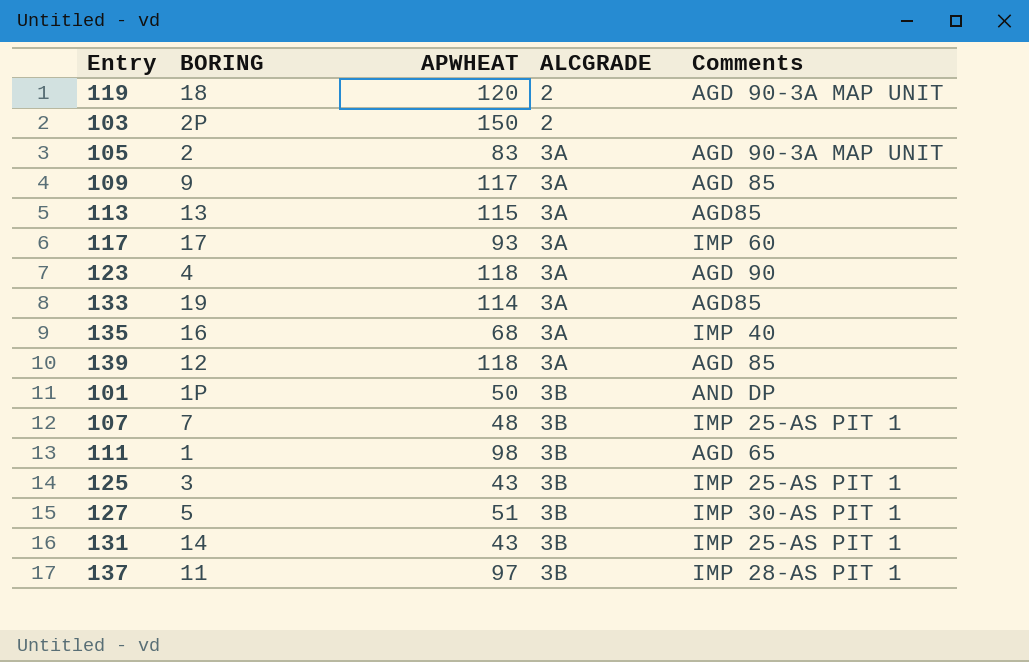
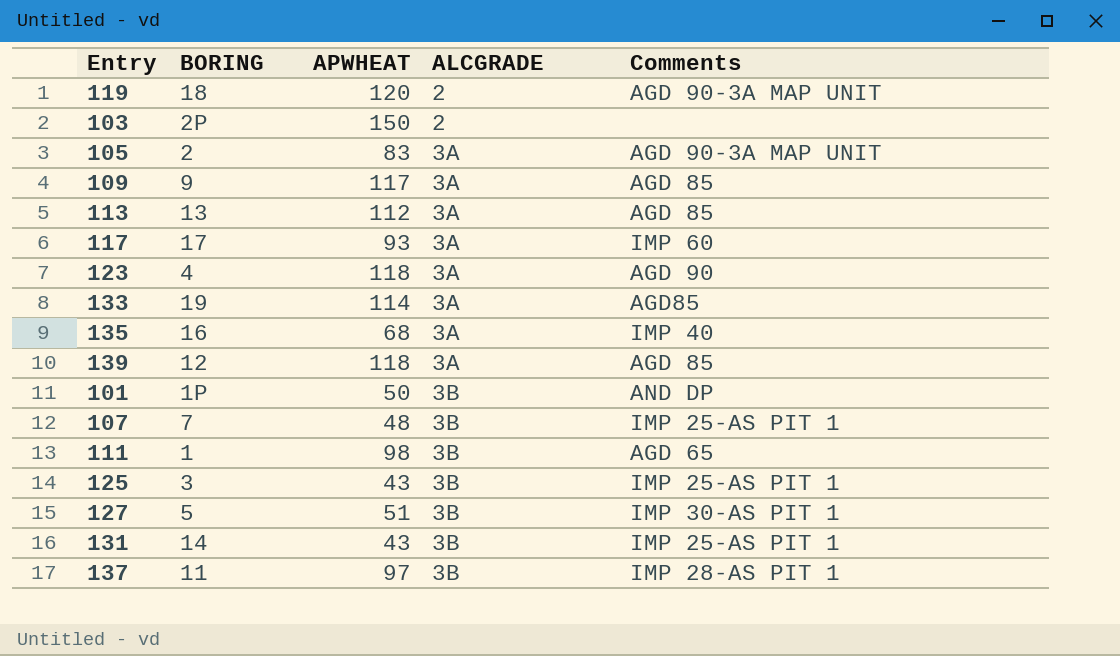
113 | APWHEAT: 115 -> 112
113 | Comments: AGD85 -> AGD 85

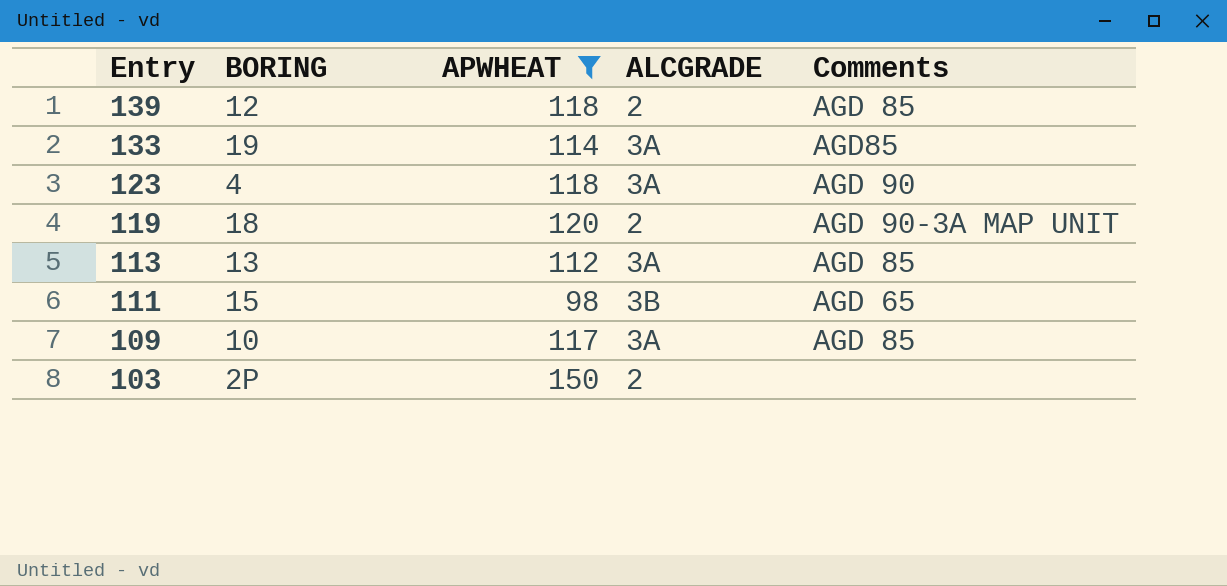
filter: none -> APWHEAT >= 98
row order: ALCGRADE ascending -> Entry descending
139 | ALCGRADE: 3A -> 2
111 | BORING: 1 -> 15
109 | BORING: 9 -> 10

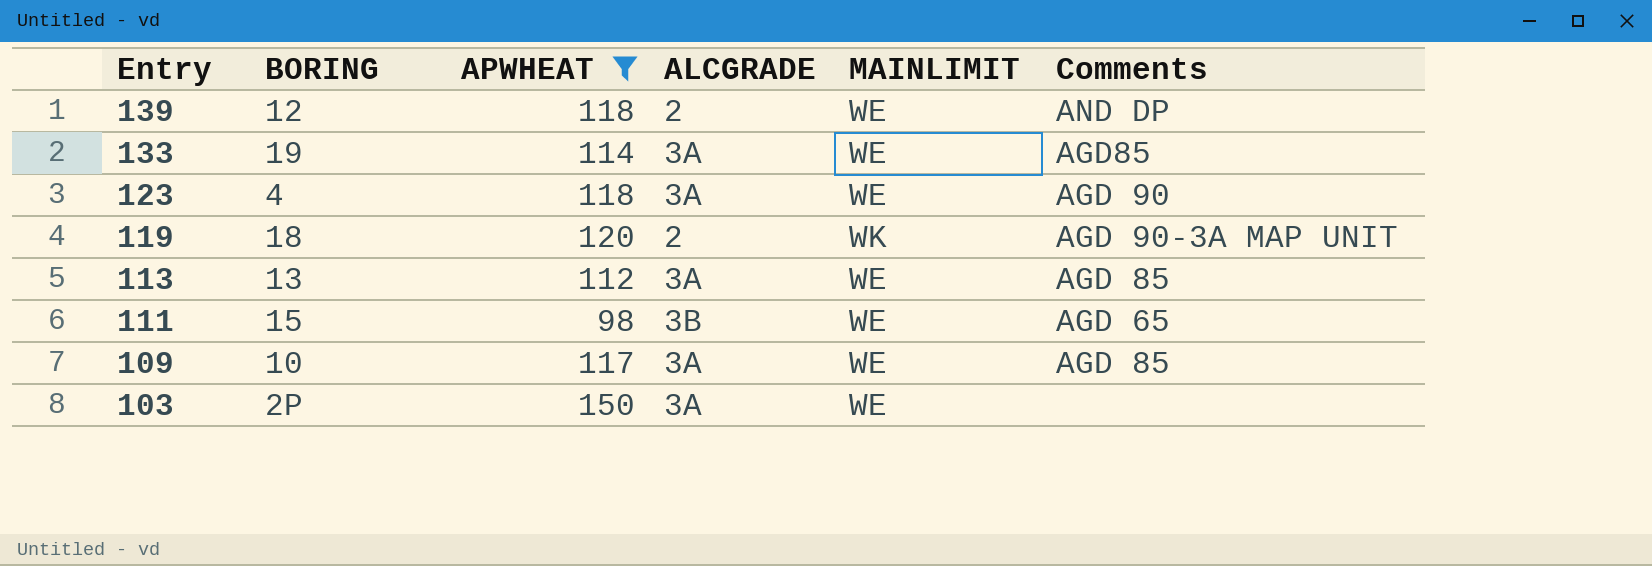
column MAINLIMIT | position: none -> 5
139 | Comments: AGD 85 -> AND DP
103 | ALCGRADE: 2 -> 3A

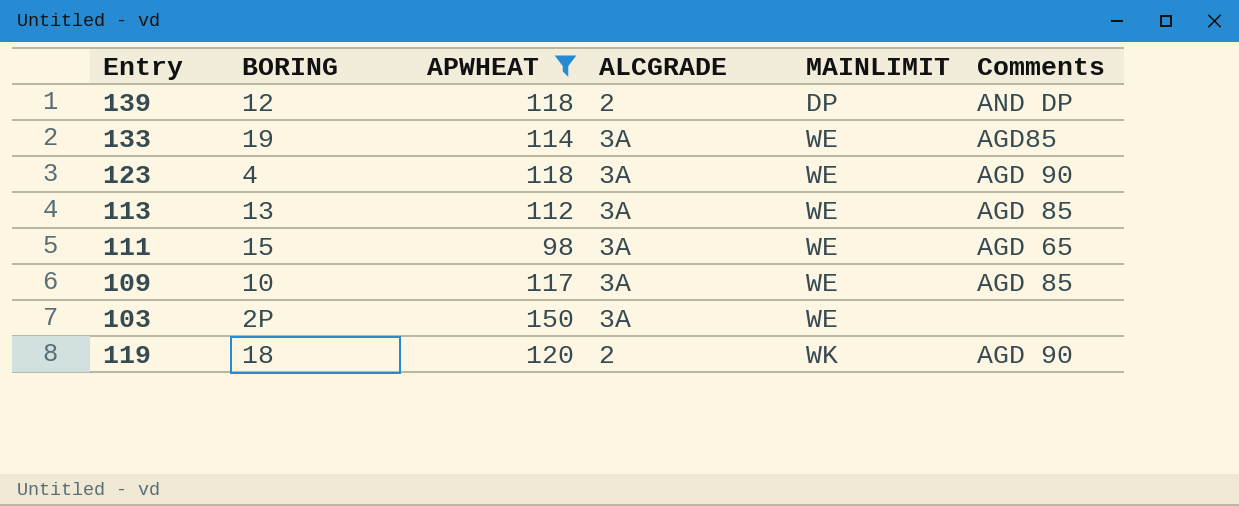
row order: Entry descending -> MAINLIMIT ascending
139 | MAINLIMIT: WE -> DP
111 | ALCGRADE: 3B -> 3A
119 | Comments: AGD 90-3A MAP UNIT -> AGD 90

